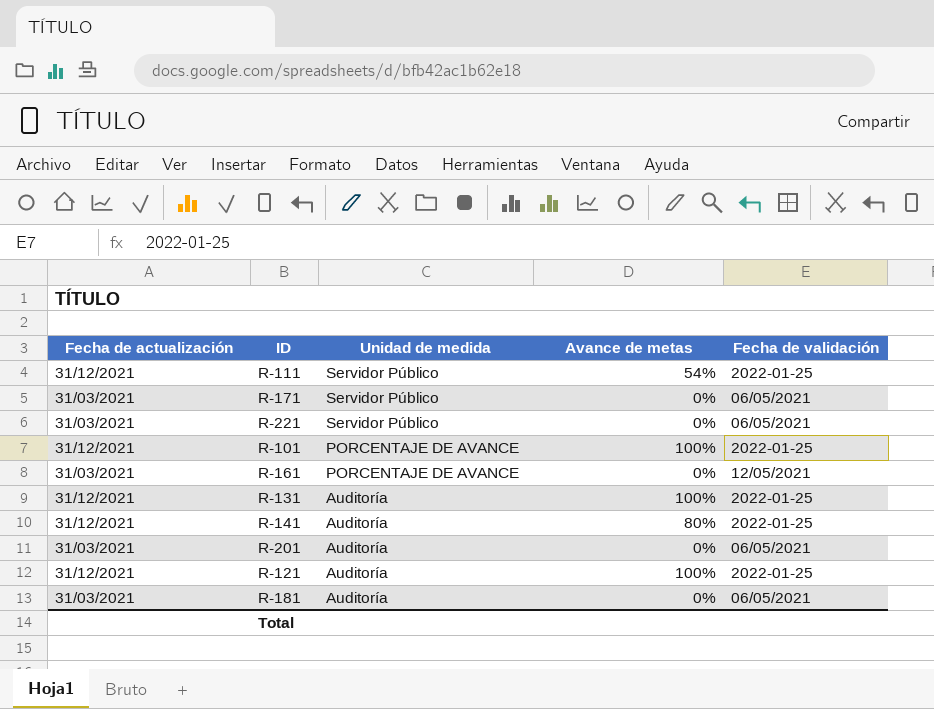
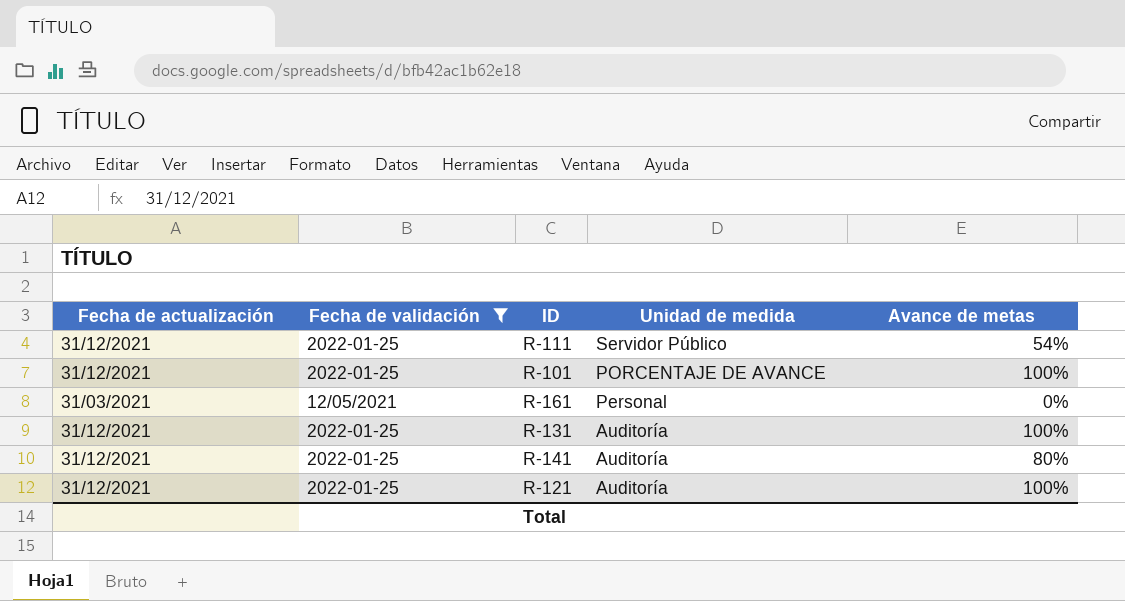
filter: none -> Fecha de validación != 06/05/2021
column Fecha de validación | position: 5 -> 2
R-161 | Unidad de medida: PORCENTAJE DE AVANCE -> Personal

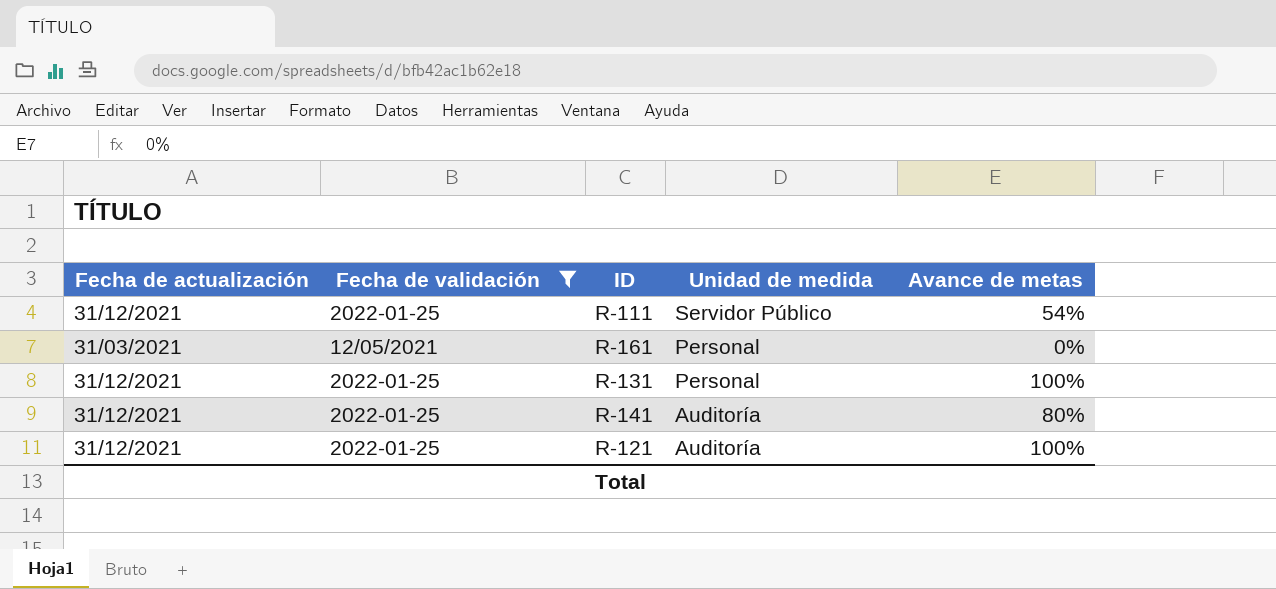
row R-101: 31/12/2021 | 2022-01-25 | PORCENTAJE DE AVANCE | 100% -> none
R-131 | Unidad de medida: Auditoría -> Personal

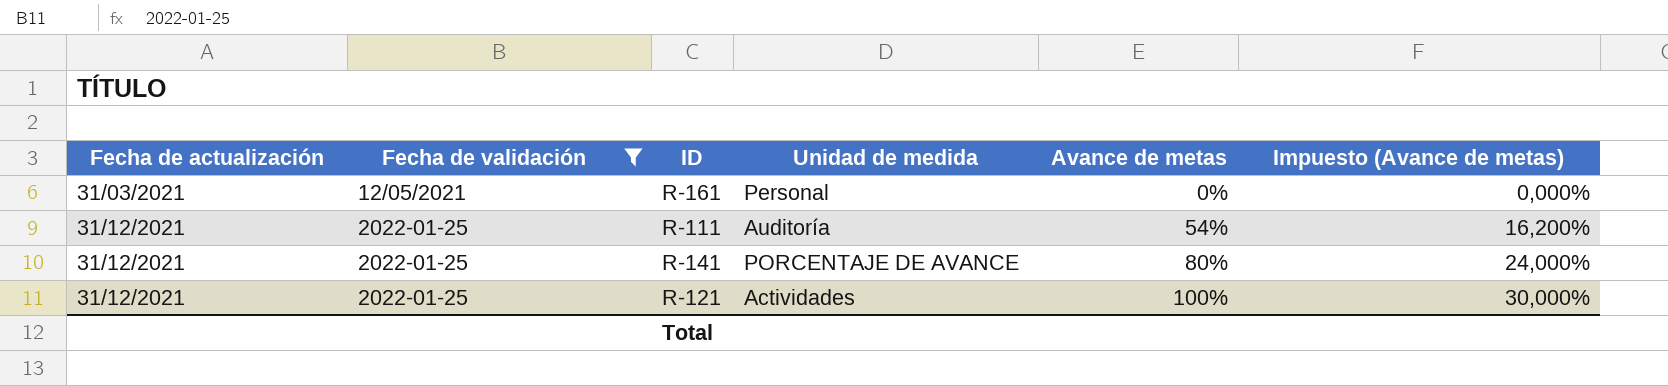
row order: Unidad de medida descending -> Fecha de actualización ascending
column Impuesto (Avance de metas) | formula: none -> [Avance de metas] * 0,3
row R-131: 31/12/2021 | 2022-01-25 | Personal | 100% -> none
R-111 | Unidad de medida: Servidor Público -> Auditoría
R-141 | Unidad de medida: Auditoría -> PORCENTAJE DE AVANCE
R-121 | Unidad de medida: Auditoría -> Actividades

